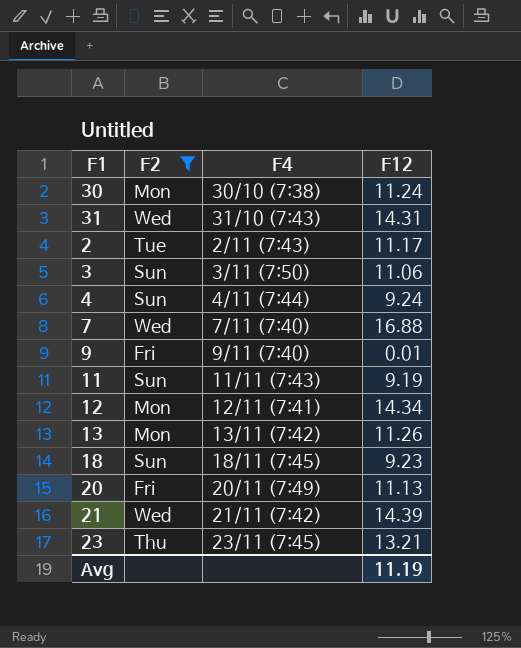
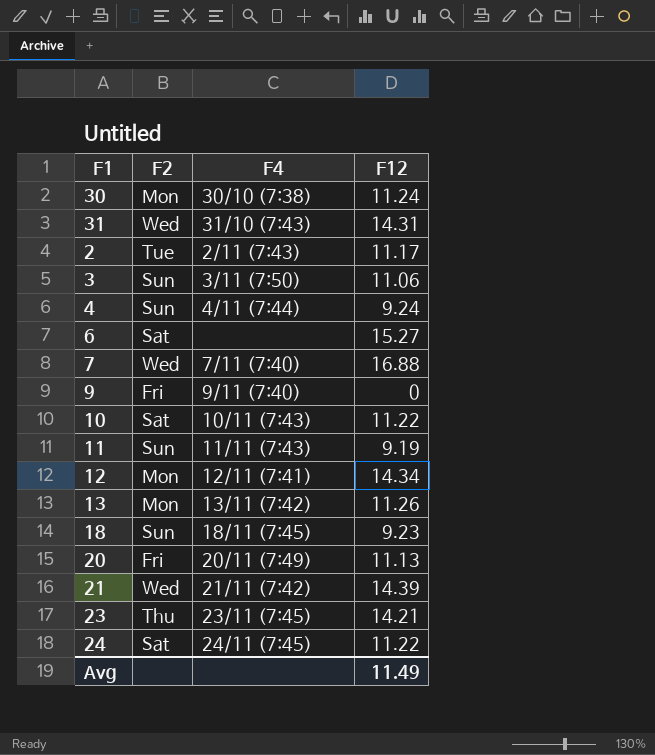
filter: F2 != Sat -> none
9 | F12: 0.01 -> 0
23 | F12: 13.21 -> 14.21
Avg | F12: 11.19 -> 11.49

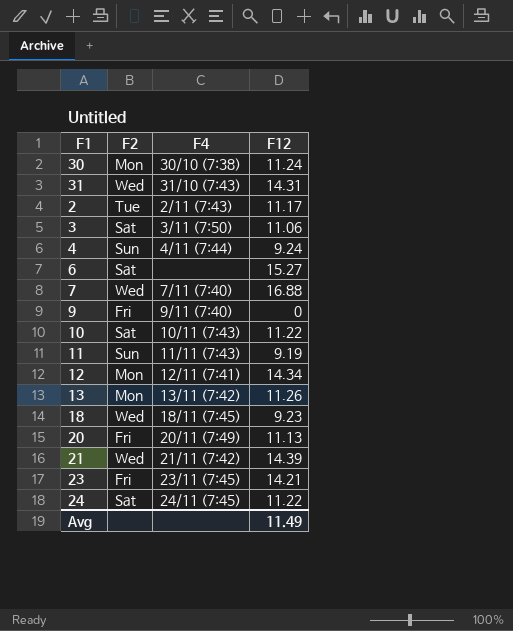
3 | F2: Sun -> Sat
18 | F2: Sun -> Wed
23 | F2: Thu -> Fri

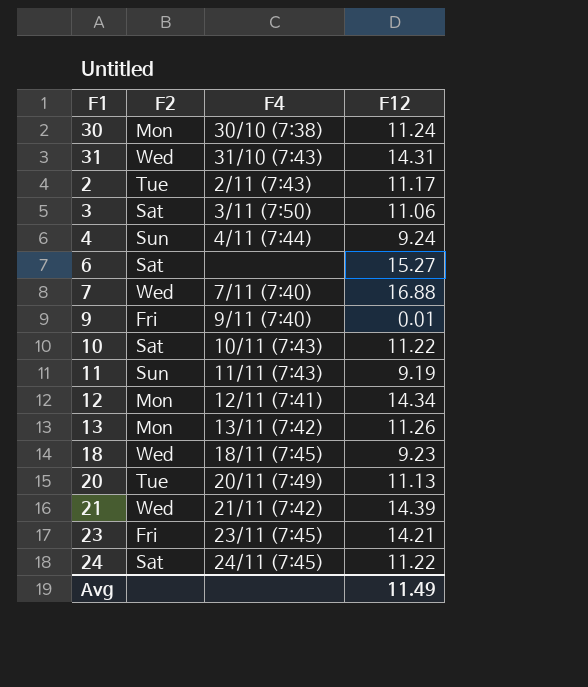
9 | F12: 0 -> 0.01
20 | F2: Fri -> Tue

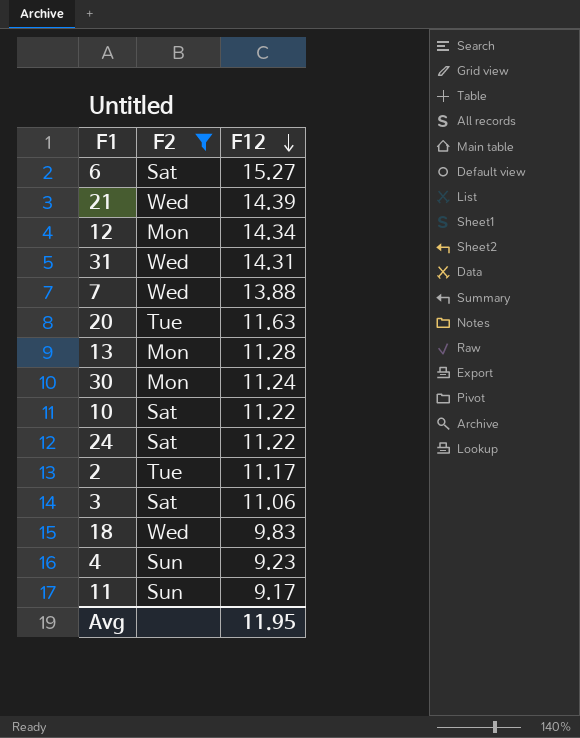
filter: none -> F2 != Fri
row order: none -> F12 descending
column F4 | position: 3 -> none
7 | F12: 16.88 -> 13.88
20 | F12: 11.13 -> 11.63
13 | F12: 11.26 -> 11.28
18 | F12: 9.23 -> 9.83
4 | F12: 9.24 -> 9.23
11 | F12: 9.19 -> 9.17
Avg | F12: 11.49 -> 11.95

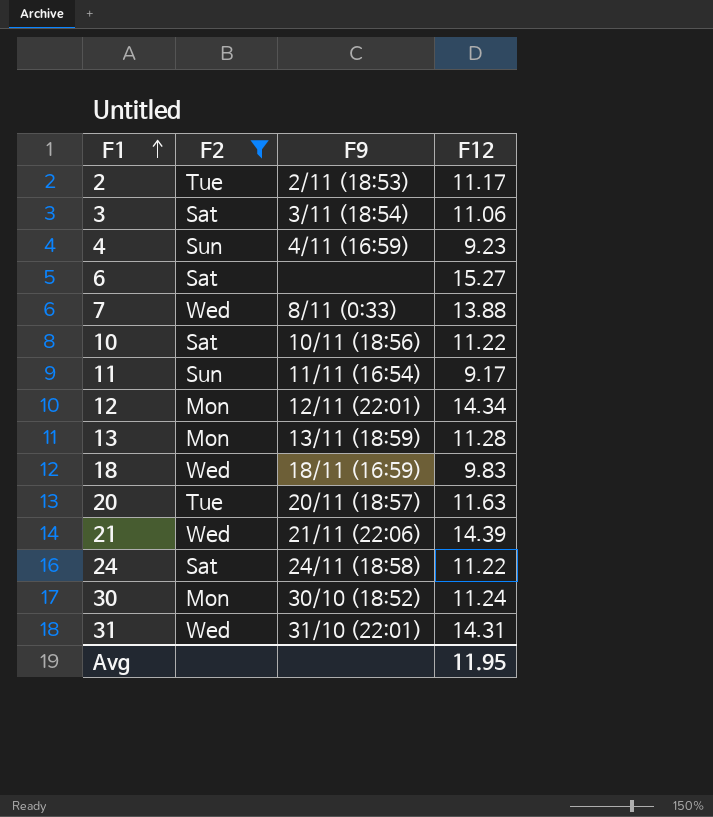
row order: F12 descending -> F1 ascending
column F9 | position: none -> 3

